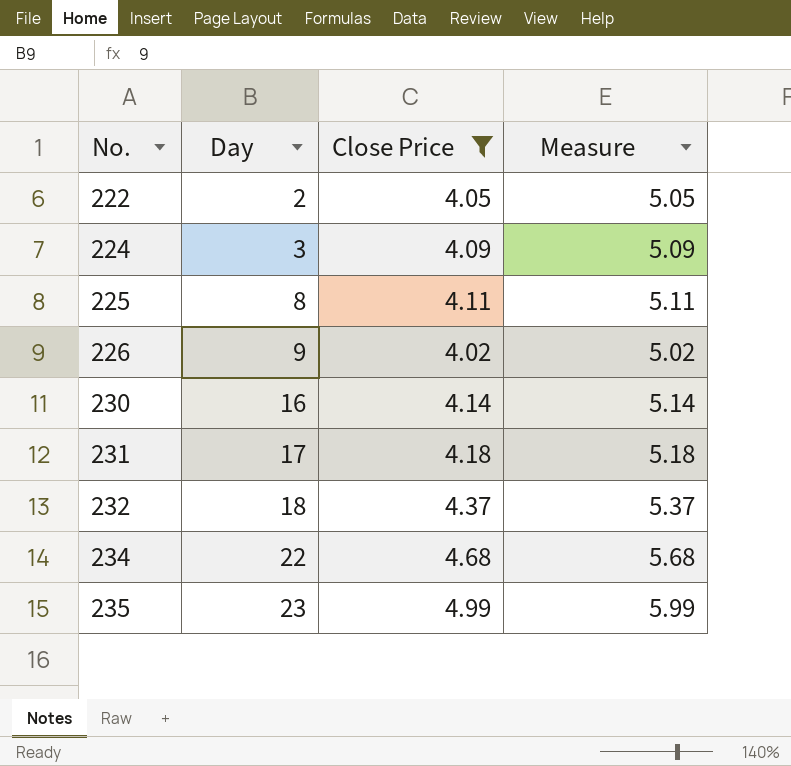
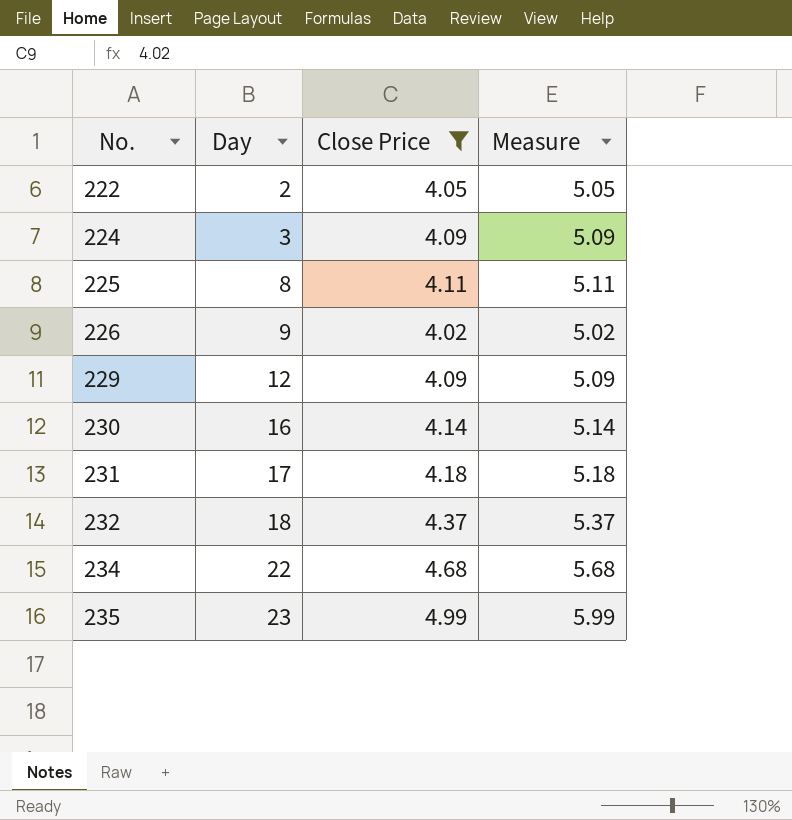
row 229: none -> 12 | 4.09 | 5.09

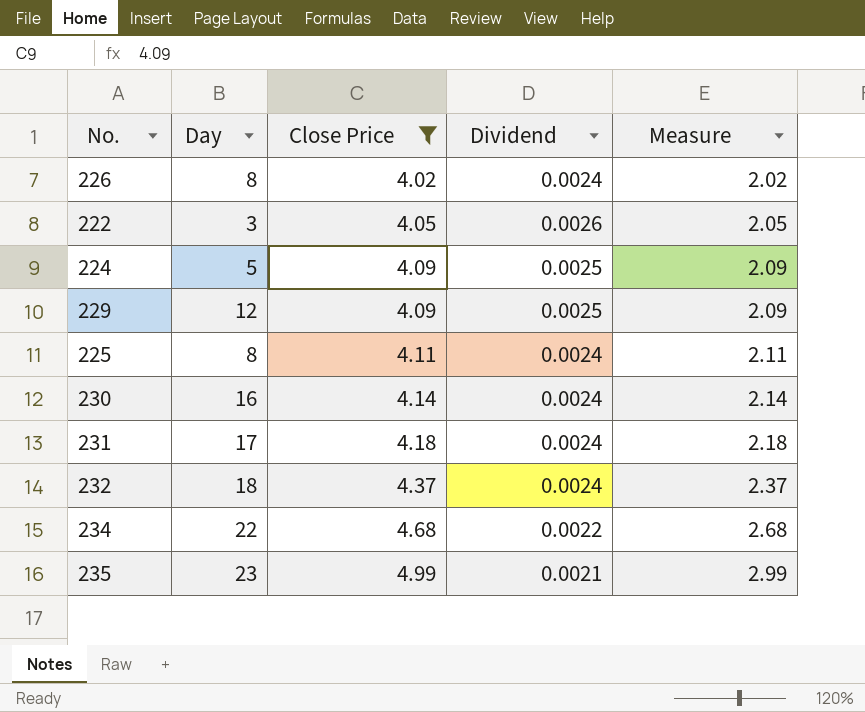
row order: No. ascending -> Close Price ascending
column Dividend | position: none -> 4
column Measure | formula: [Close Price] + 1 -> [Close Price] - 2
226 | Day: 9 -> 8
222 | Day: 2 -> 3
224 | Day: 3 -> 5

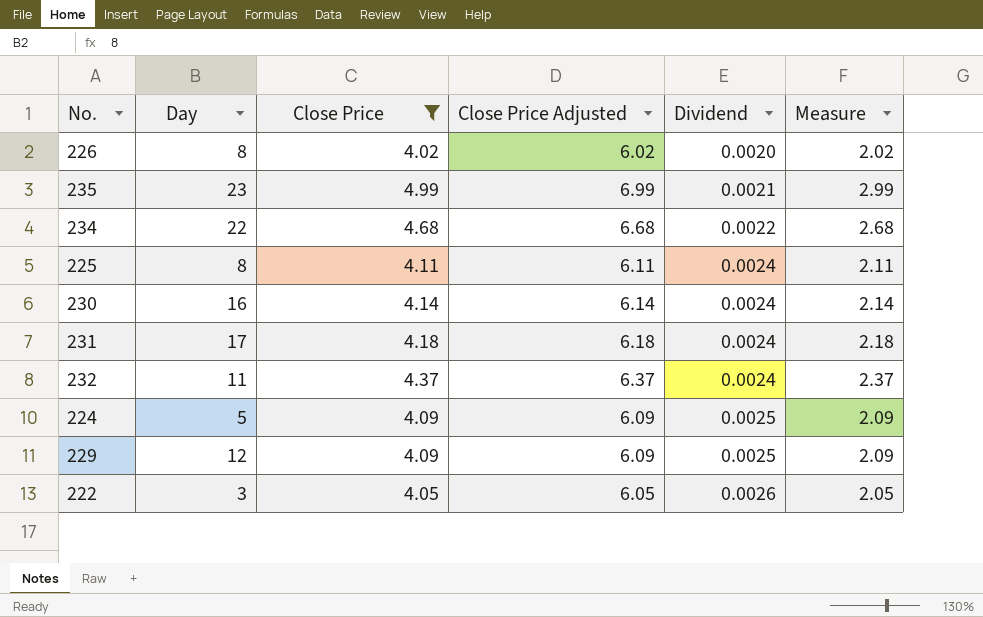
row order: Close Price ascending -> Dividend ascending
column Close Price Adjusted | formula: none -> [Close Price] + 2
226 | Dividend: 0.0024 -> 0.0020
232 | Day: 18 -> 11

